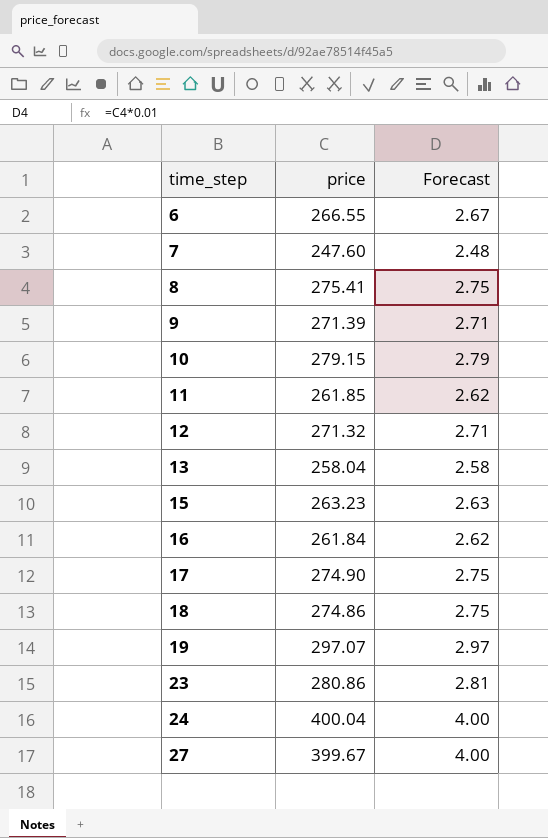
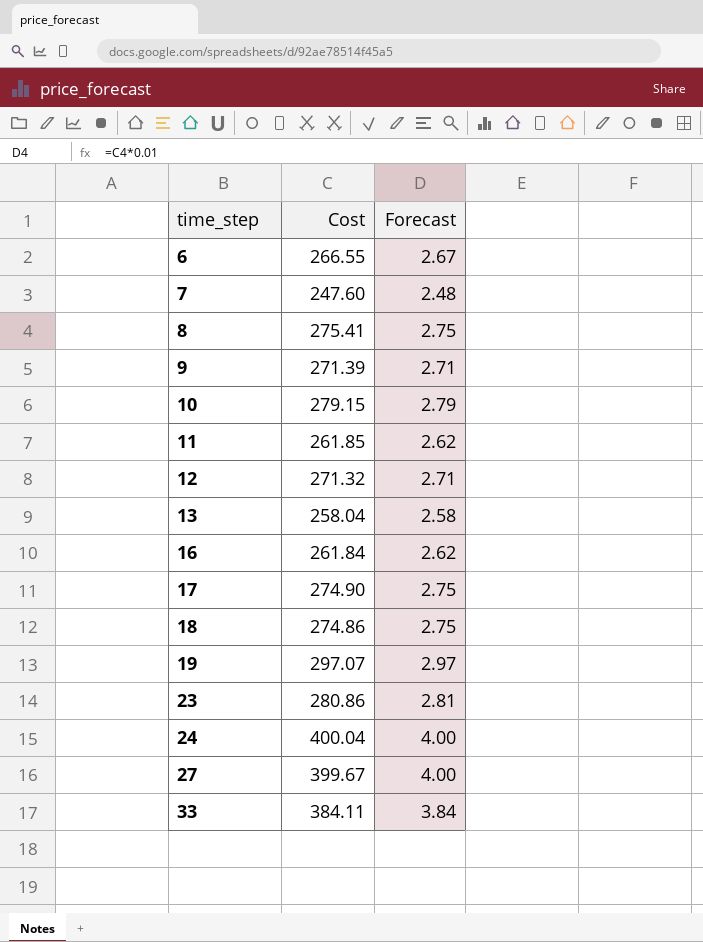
column name: price -> Cost
row 15: 263.23 | 2.63 -> none
row 33: none -> 384.11 | 3.84

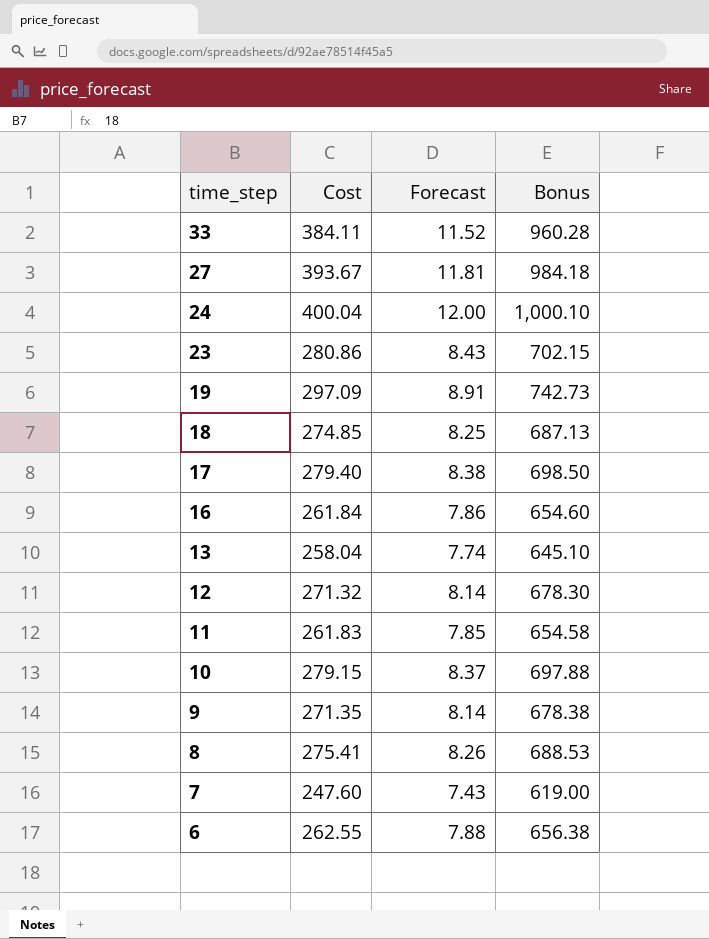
row order: time_step ascending -> time_step descending
column Forecast | formula: [Cost] * 0.01 -> [Cost] * 0.03
column Bonus | formula: none -> [Cost] * 2.5
27 | Cost: 399.67 -> 393.67
19 | Cost: 297.07 -> 297.09
18 | Cost: 274.86 -> 274.85
17 | Cost: 274.90 -> 279.40
11 | Cost: 261.85 -> 261.83
9 | Cost: 271.39 -> 271.35
6 | Cost: 266.55 -> 262.55

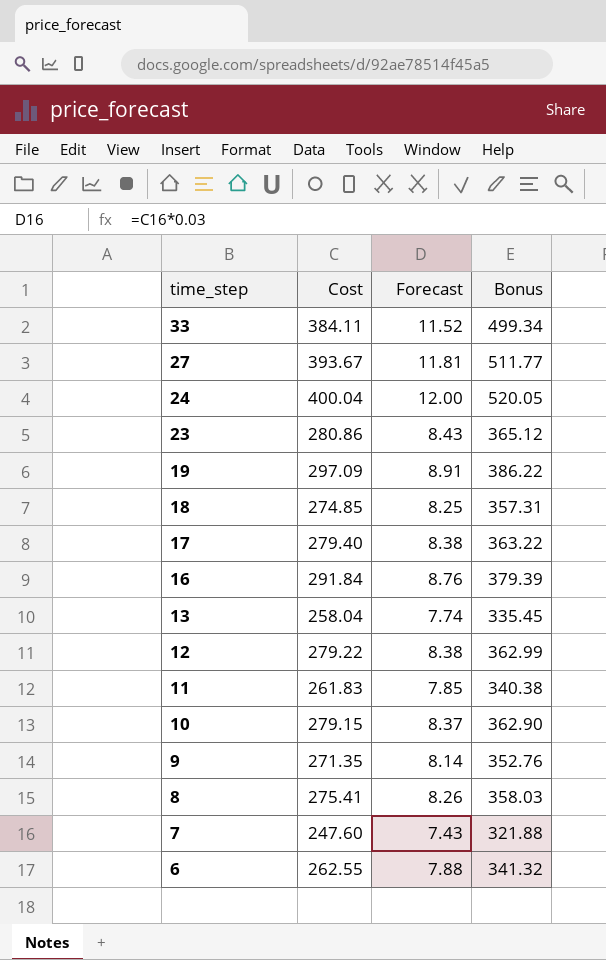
column Bonus | formula: [Cost] * 2.5 -> [Cost] * 1.3
16 | Cost: 261.84 -> 291.84
16 | Forecast: 7.86 -> 8.76
12 | Cost: 271.32 -> 279.22
12 | Forecast: 8.14 -> 8.38

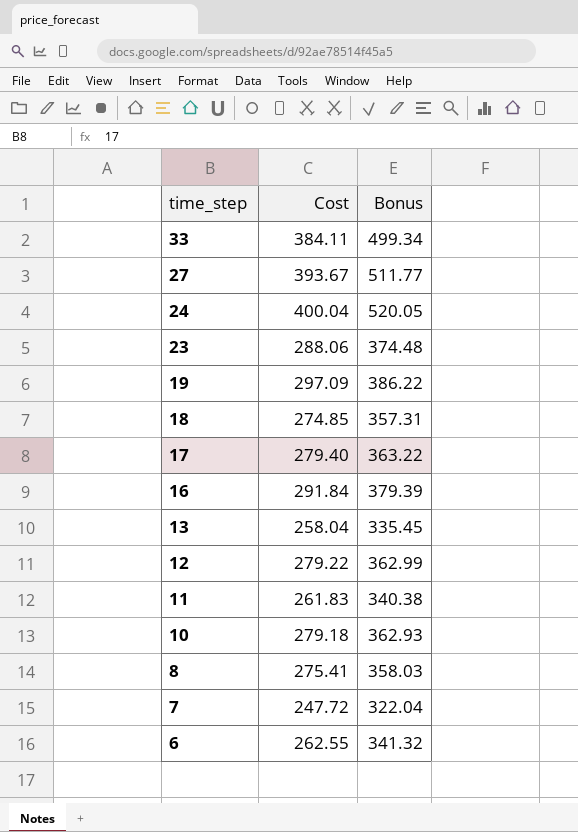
column Forecast | formula: [Cost] * 0.03 -> none
row 9: 271.35 | 8.14 | 352.76 -> none
23 | Cost: 280.86 -> 288.06
23 | Bonus: 365.12 -> 374.48
10 | Cost: 279.15 -> 279.18
10 | Bonus: 362.90 -> 362.93
7 | Cost: 247.60 -> 247.72
7 | Bonus: 321.88 -> 322.04

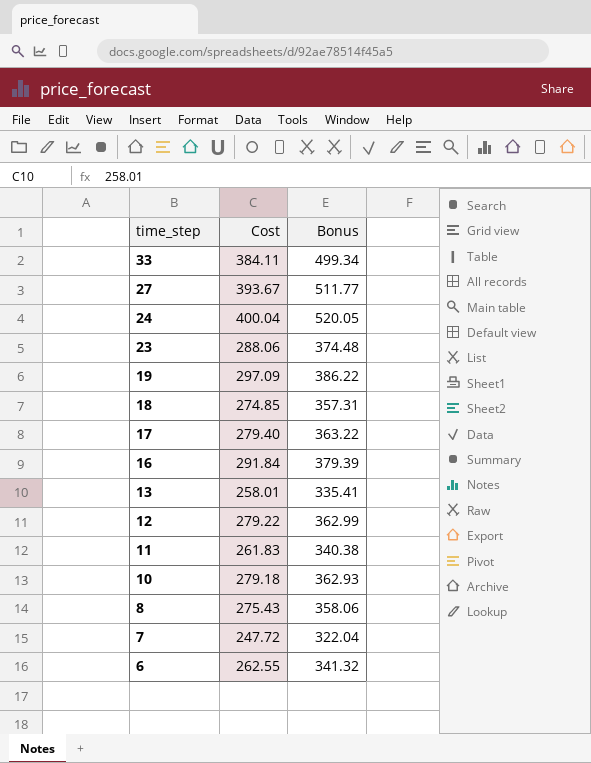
13 | Cost: 258.04 -> 258.01
13 | Bonus: 335.45 -> 335.41
8 | Cost: 275.41 -> 275.43
8 | Bonus: 358.03 -> 358.06

